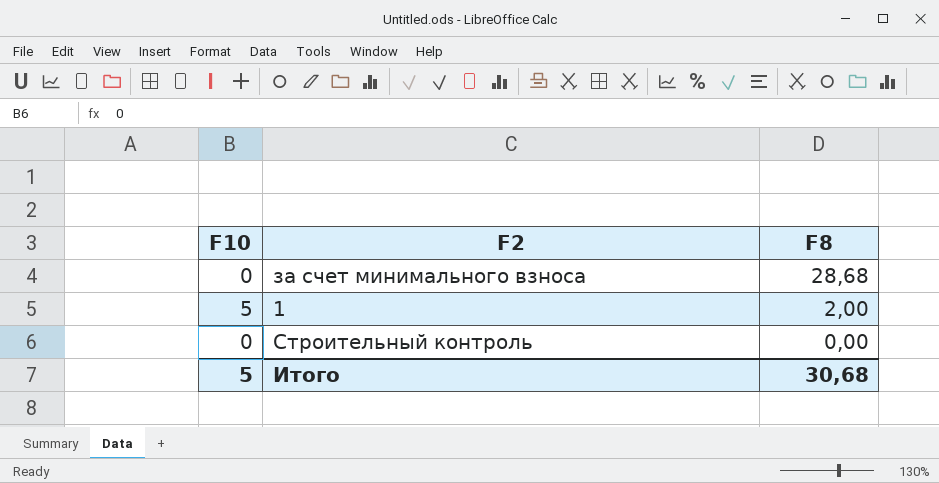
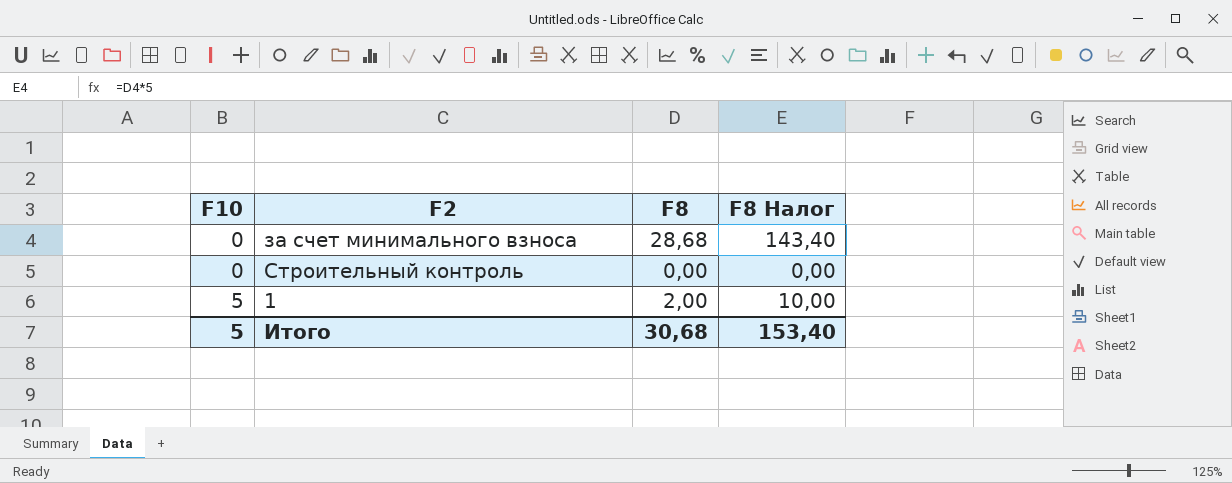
row order: F8 descending -> F10 ascending
column F8 Налог | formula: none -> [F8] * 5

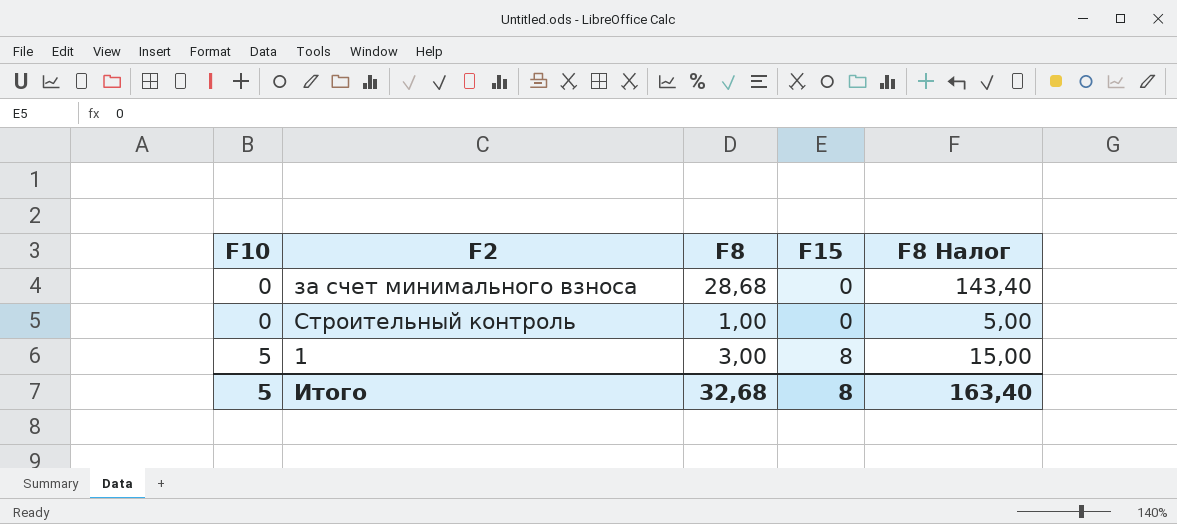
column F15 | position: none -> 4
Строительный контроль | F8: 0,00 -> 1,00
Строительный контроль | F8 Налог: 0,00 -> 5,00
1 | F8: 2,00 -> 3,00
1 | F8 Налог: 10,00 -> 15,00
Итого | F8: 30,68 -> 32,68
Итого | F8 Налог: 153,40 -> 163,40

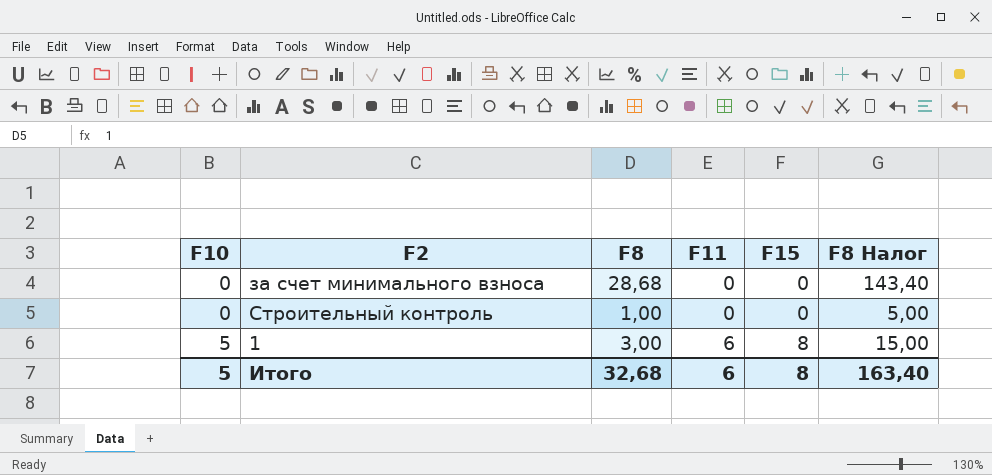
column F11 | position: none -> 4

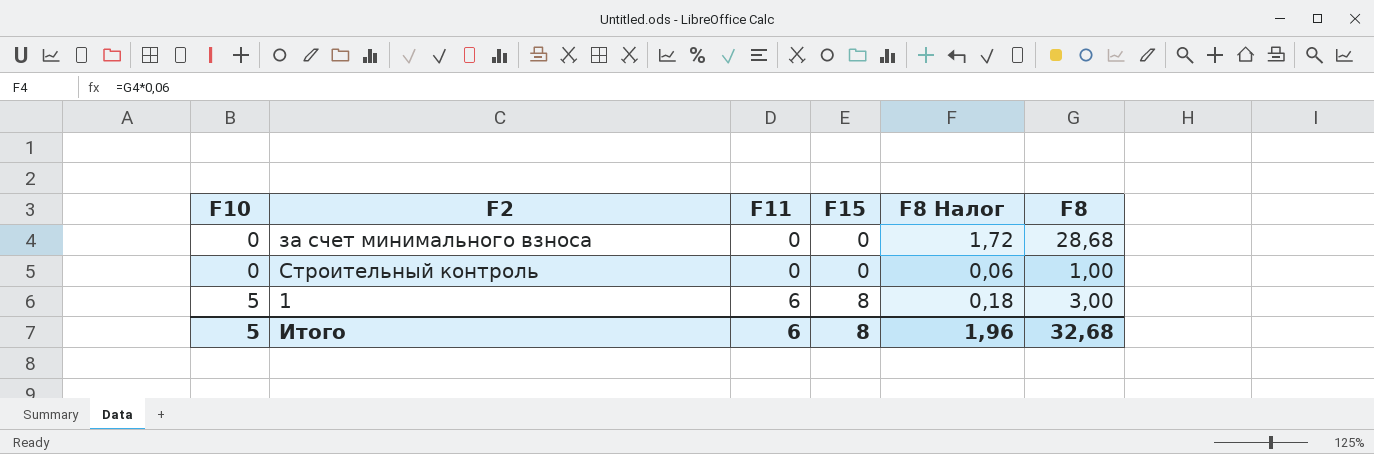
column F8 Налог | formula: [F8] * 5 -> [F8] * 0,06
column F8 | position: 3 -> 6
Итого | F8 Налог: 163,40 -> 1,96

